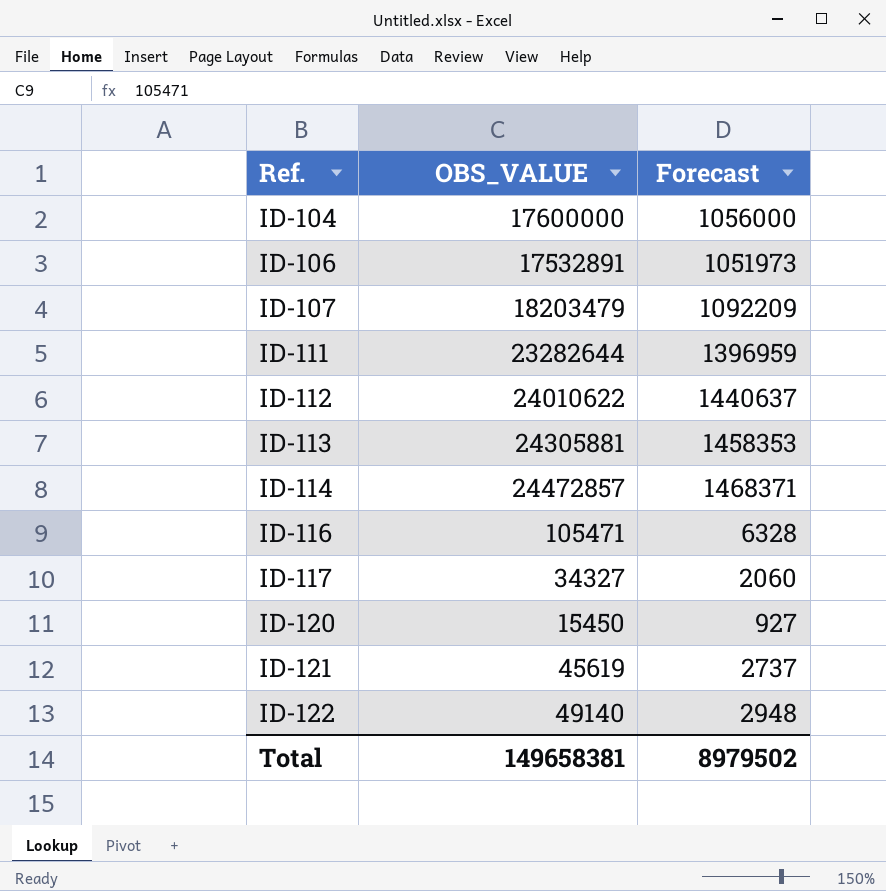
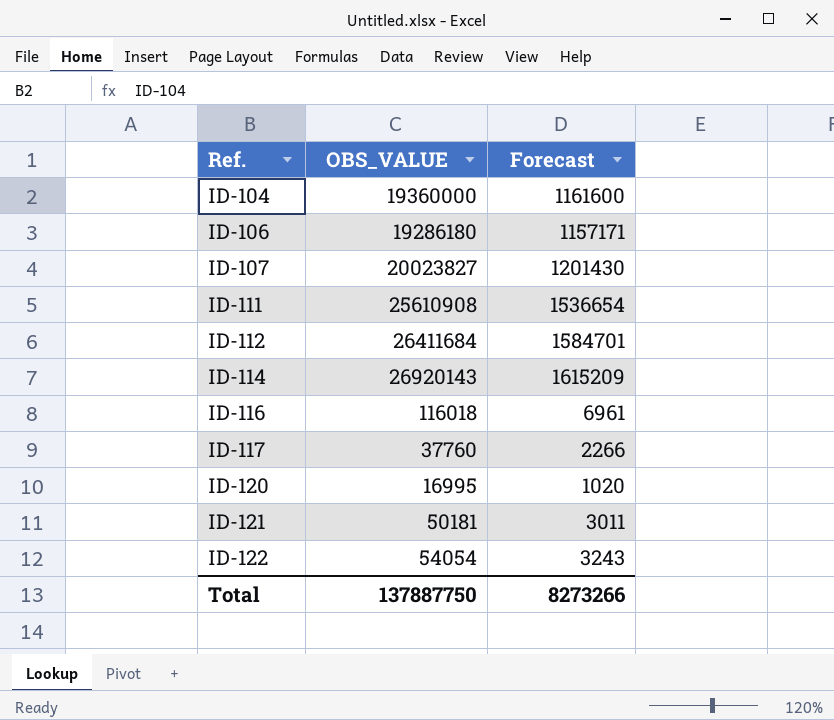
row ID-113: 24305881 | 1458353 -> none
ID-104 | OBS_VALUE: 17600000 -> 19360000
ID-104 | Forecast: 1056000 -> 1161600
ID-106 | OBS_VALUE: 17532891 -> 19286180
ID-106 | Forecast: 1051973 -> 1157171
ID-107 | OBS_VALUE: 18203479 -> 20023827
ID-107 | Forecast: 1092209 -> 1201430
ID-111 | OBS_VALUE: 23282644 -> 25610908
ID-111 | Forecast: 1396959 -> 1536654
ID-112 | OBS_VALUE: 24010622 -> 26411684
ID-112 | Forecast: 1440637 -> 1584701
ID-114 | OBS_VALUE: 24472857 -> 26920143
ID-114 | Forecast: 1468371 -> 1615209
ID-116 | OBS_VALUE: 105471 -> 116018
ID-116 | Forecast: 6328 -> 6961
ID-117 | OBS_VALUE: 34327 -> 37760
ID-117 | Forecast: 2060 -> 2266
ID-120 | OBS_VALUE: 15450 -> 16995
ID-120 | Forecast: 927 -> 1020
ID-121 | OBS_VALUE: 45619 -> 50181
ID-121 | Forecast: 2737 -> 3011
ID-122 | OBS_VALUE: 49140 -> 54054
ID-122 | Forecast: 2948 -> 3243
Total | OBS_VALUE: 149658381 -> 137887750
Total | Forecast: 8979502 -> 8273266

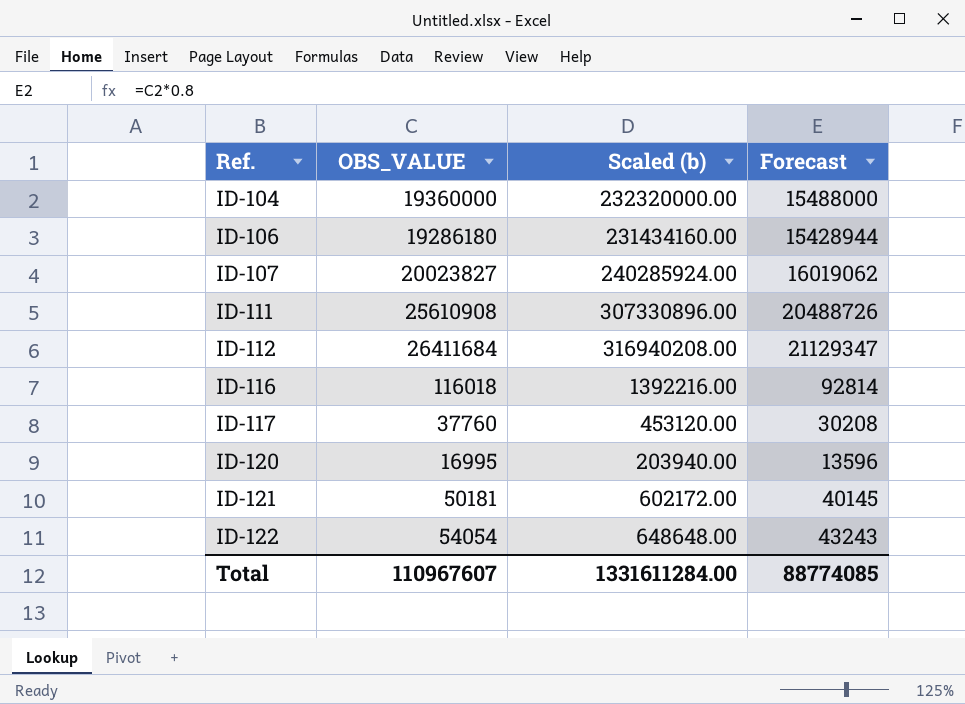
column Scaled (b) | formula: none -> [OBS_VALUE] * 12
column Forecast | formula: [OBS_VALUE] * 0.06 -> [OBS_VALUE] * 0.8
row ID-114: 26920143 | 1615209 -> none
Total | OBS_VALUE: 137887750 -> 110967607
Total | Forecast: 8273266 -> 88774085

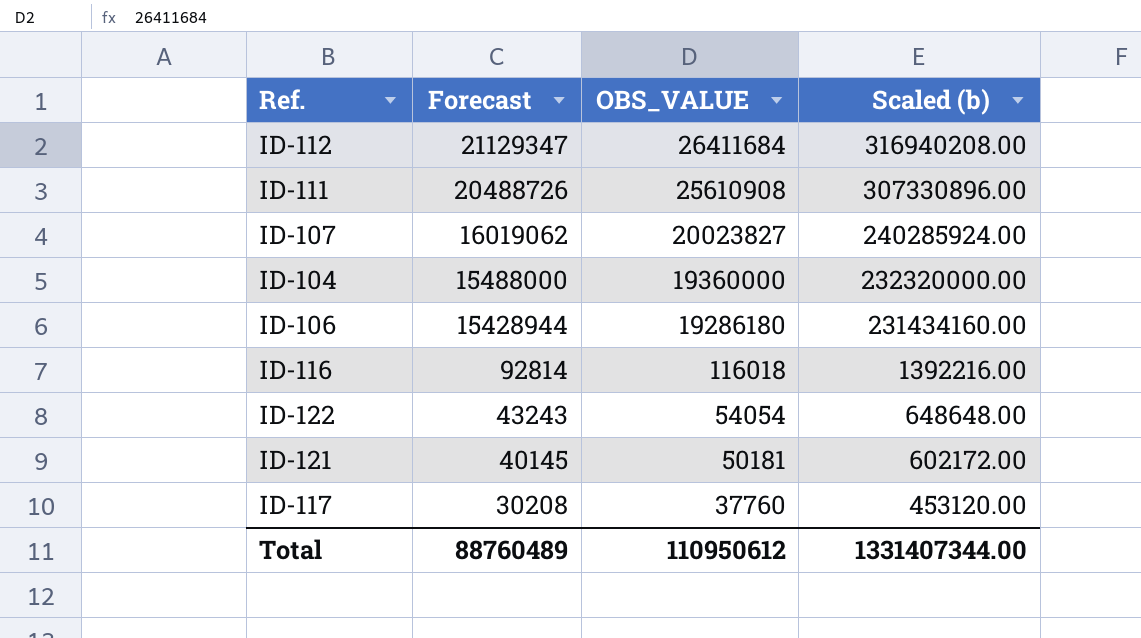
row order: Ref. ascending -> Forecast descending
column Forecast | position: 4 -> 2
row ID-120: 16995 | 203940.00 | 13596 -> none
Total | Forecast: 88774085 -> 88760489
Total | OBS_VALUE: 110967607 -> 110950612
Total | Scaled (b): 1331611284.00 -> 1331407344.00

